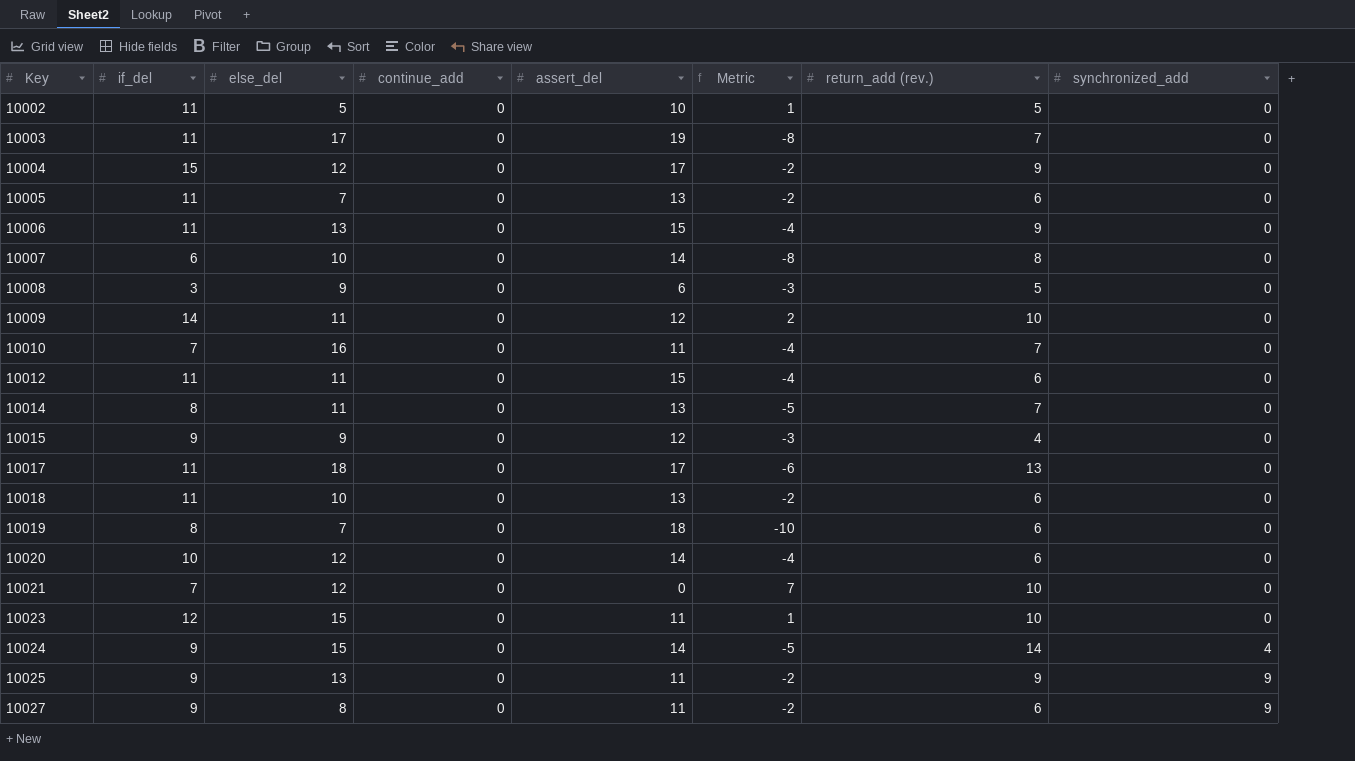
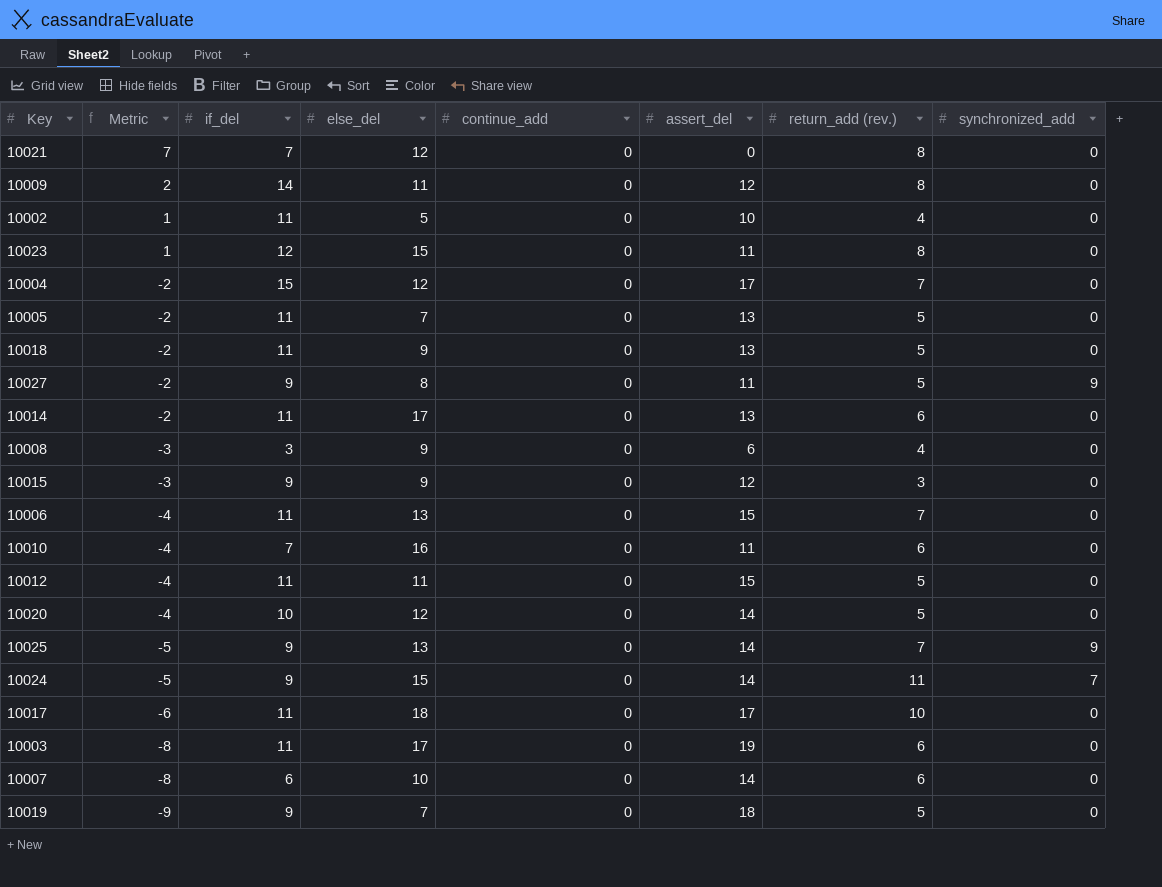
row order: Key ascending -> Metric descending
column Metric | position: 6 -> 2
10021 | return_add (rev.): 10 -> 8
10009 | return_add (rev.): 10 -> 8
10002 | return_add (rev.): 5 -> 4
10023 | return_add (rev.): 10 -> 8
10004 | return_add (rev.): 9 -> 7
10005 | return_add (rev.): 6 -> 5
10018 | else_del: 10 -> 9
10018 | return_add (rev.): 6 -> 5
10027 | return_add (rev.): 6 -> 5
10014 | Metric: -5 -> -2
10014 | if_del: 8 -> 11
10014 | else_del: 11 -> 17
10014 | return_add (rev.): 7 -> 6
10008 | return_add (rev.): 5 -> 4
10015 | return_add (rev.): 4 -> 3
10006 | return_add (rev.): 9 -> 7
10010 | return_add (rev.): 7 -> 6
10012 | return_add (rev.): 6 -> 5
10020 | return_add (rev.): 6 -> 5
10025 | Metric: -2 -> -5
10025 | assert_del: 11 -> 14
10025 | return_add (rev.): 9 -> 7
10024 | return_add (rev.): 14 -> 11
10024 | synchronized_add: 4 -> 7
10017 | return_add (rev.): 13 -> 10
10003 | return_add (rev.): 7 -> 6
10007 | return_add (rev.): 8 -> 6
10019 | Metric: -10 -> -9
10019 | if_del: 8 -> 9
10019 | return_add (rev.): 6 -> 5

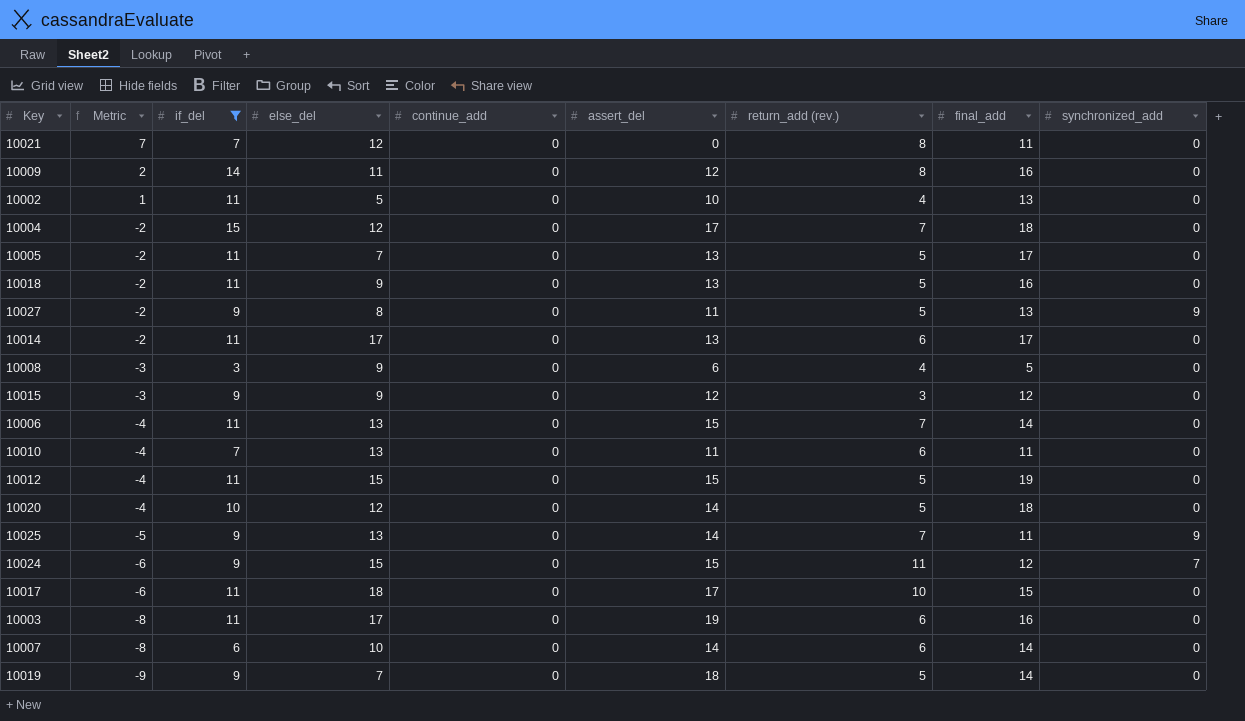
filter: none -> if_del != 12
column final_add | position: none -> 8
10010 | else_del: 16 -> 13
10012 | else_del: 11 -> 15
10024 | Metric: -5 -> -6
10024 | assert_del: 14 -> 15

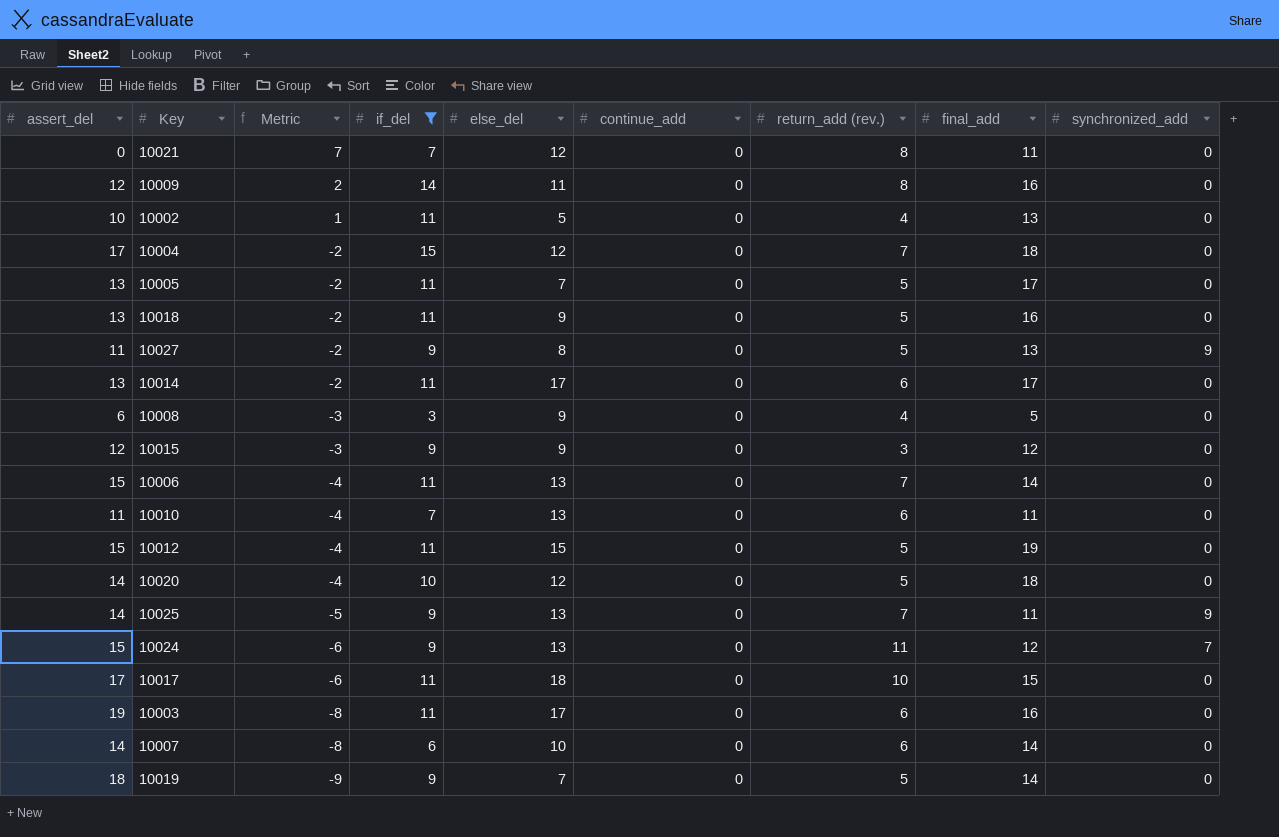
column assert_del | position: 6 -> 1
10024 | else_del: 15 -> 13

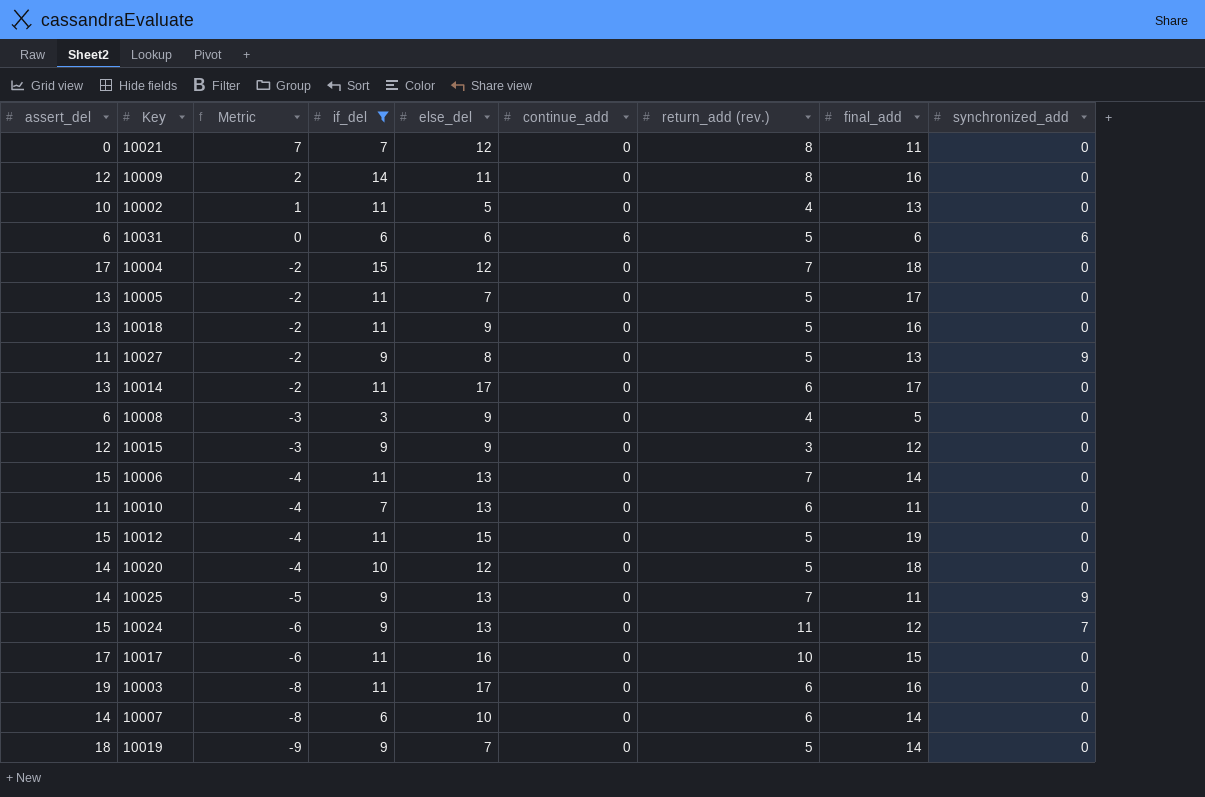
row 10031: none -> 6 | 0 | 6 | 6 | 6 | 5 | 6 | 6
10017 | else_del: 18 -> 16

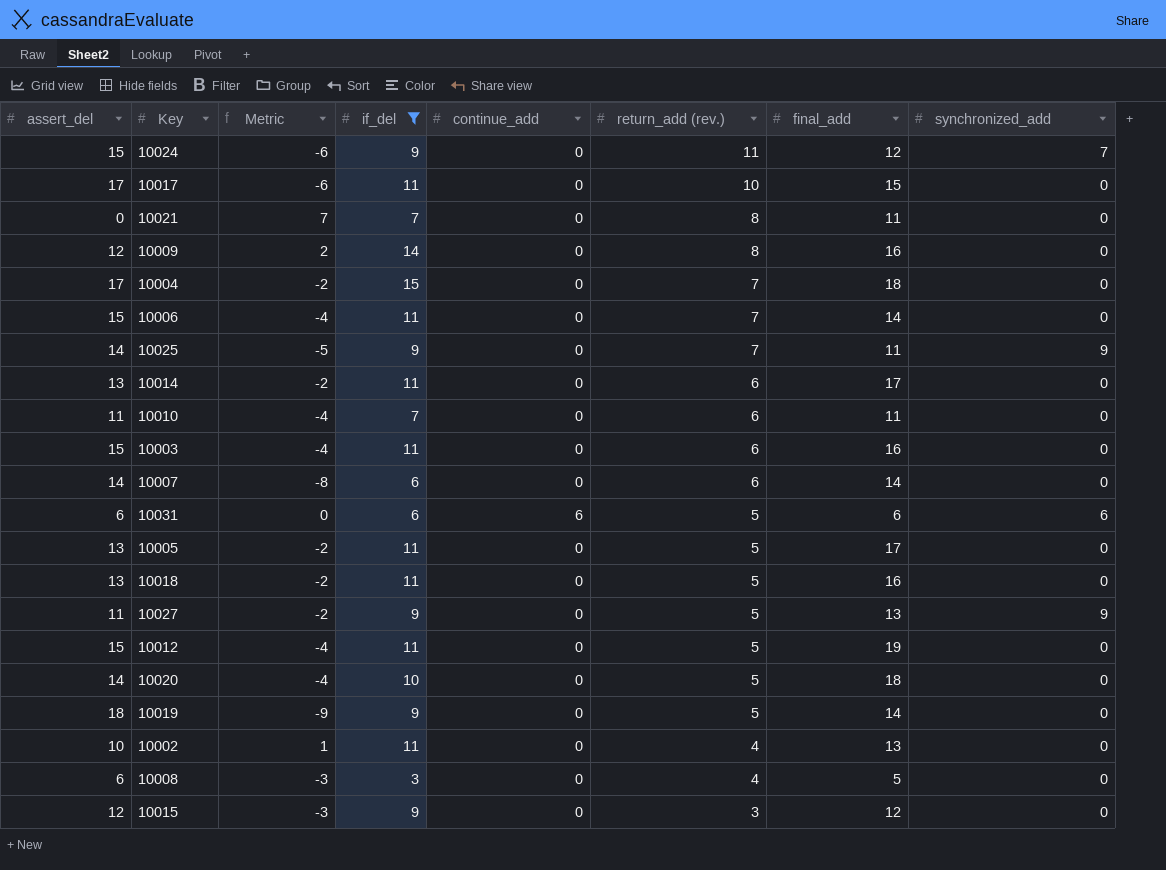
row order: Metric descending -> return_add (rev.) descending
column else_del | position: 5 -> none
10003 | assert_del: 19 -> 15
10003 | Metric: -8 -> -4

